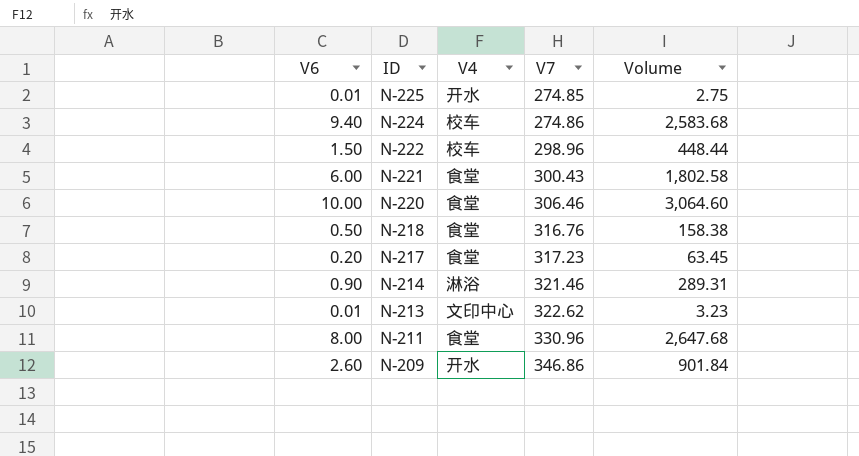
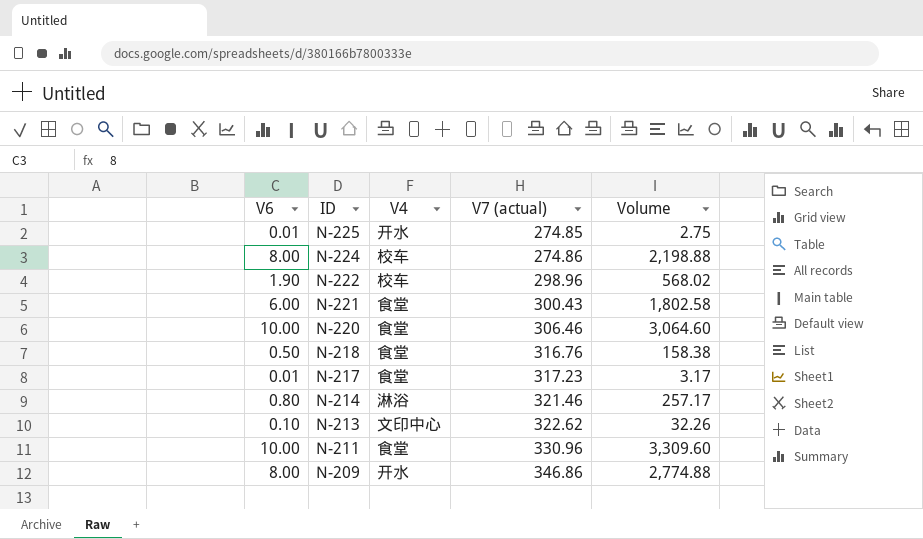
column name: V7 -> V7 (actual)
N-224 | V6: 9.40 -> 8.00
N-224 | Volume: 2,583.68 -> 2,198.88
N-222 | V6: 1.50 -> 1.90
N-222 | Volume: 448.44 -> 568.02
N-217 | V6: 0.20 -> 0.01
N-217 | Volume: 63.45 -> 3.17
N-214 | V6: 0.90 -> 0.80
N-214 | Volume: 289.31 -> 257.17
N-213 | V6: 0.01 -> 0.10
N-213 | Volume: 3.23 -> 32.26
N-211 | V6: 8.00 -> 10.00
N-211 | Volume: 2,647.68 -> 3,309.60
N-209 | V6: 2.60 -> 8.00
N-209 | Volume: 901.84 -> 2,774.88

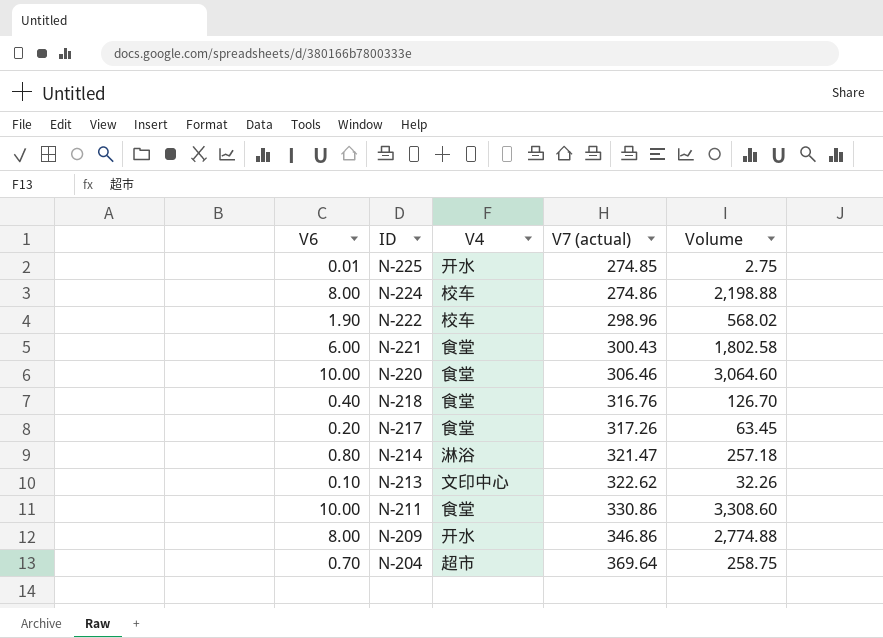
N-218 | V6: 0.50 -> 0.40
N-218 | Volume: 158.38 -> 126.70
N-217 | V6: 0.01 -> 0.20
N-217 | V7 (actual): 317.23 -> 317.26
N-217 | Volume: 3.17 -> 63.45
N-214 | V7 (actual): 321.46 -> 321.47
N-214 | Volume: 257.17 -> 257.18
N-211 | V7 (actual): 330.96 -> 330.86
N-211 | Volume: 3,309.60 -> 3,308.60
row N-204: none -> 0.70 | 超市 | 369.64 | 258.75

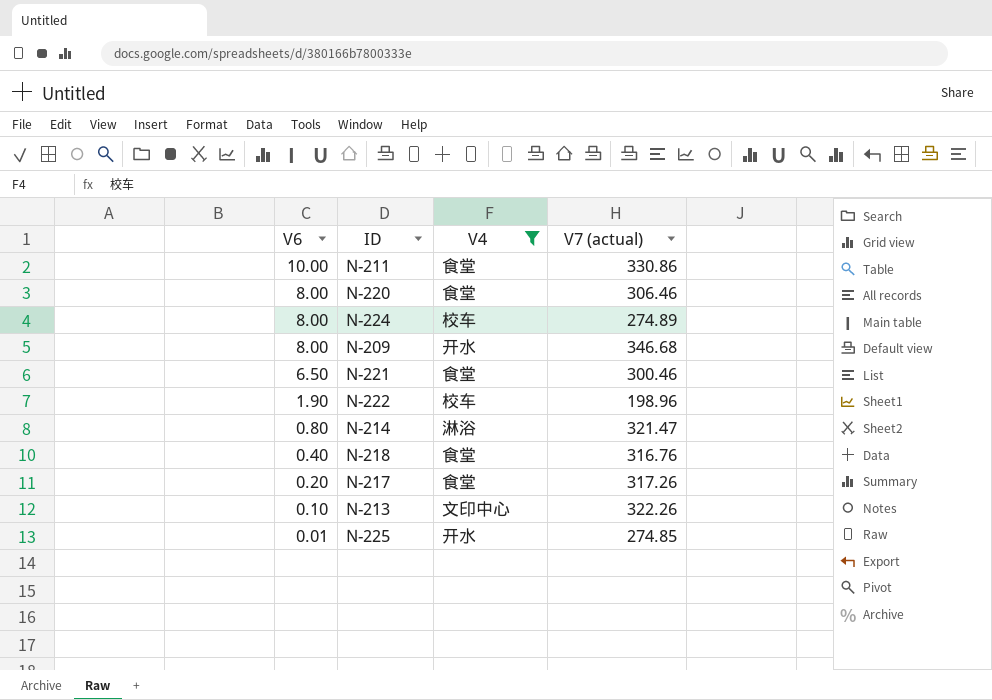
filter: none -> V4 != 超市
row order: ID descending -> V6 descending
column Volume | formula: [V6] * [V7 (actual)] -> none
N-220 | V6: 10.00 -> 8.00
N-224 | V7 (actual): 274.86 -> 274.89
N-209 | V7 (actual): 346.86 -> 346.68
N-221 | V6: 6.00 -> 6.50
N-221 | V7 (actual): 300.43 -> 300.46
N-222 | V7 (actual): 298.96 -> 198.96
N-213 | V7 (actual): 322.62 -> 322.26

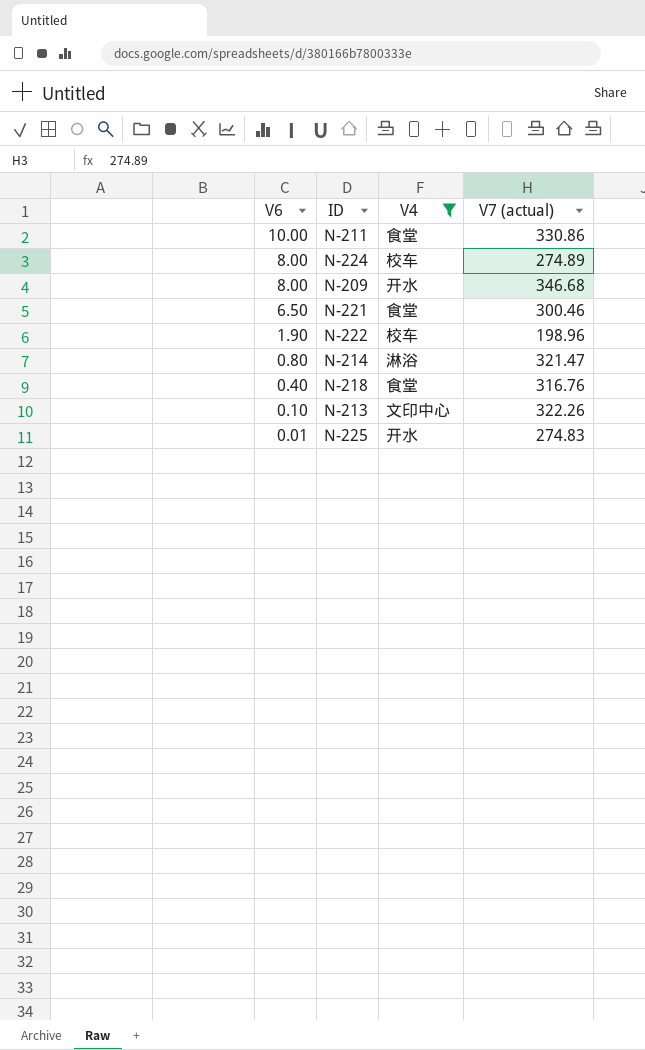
row N-220: 8.00 | 食堂 | 306.46 -> none
row N-217: 0.20 | 食堂 | 317.26 -> none
N-225 | V7 (actual): 274.85 -> 274.83

